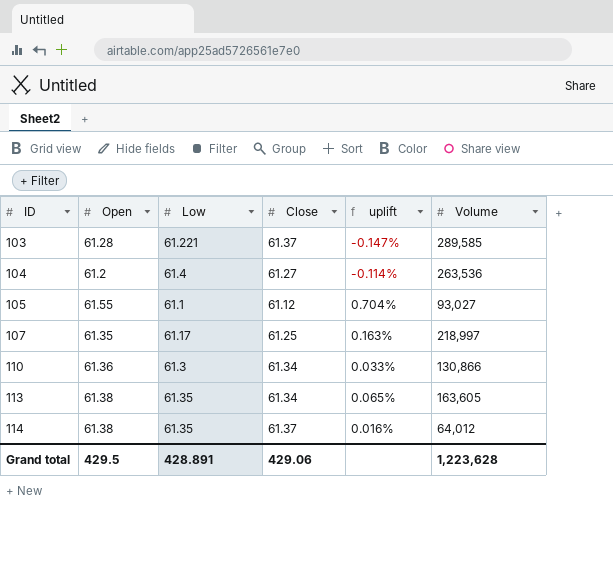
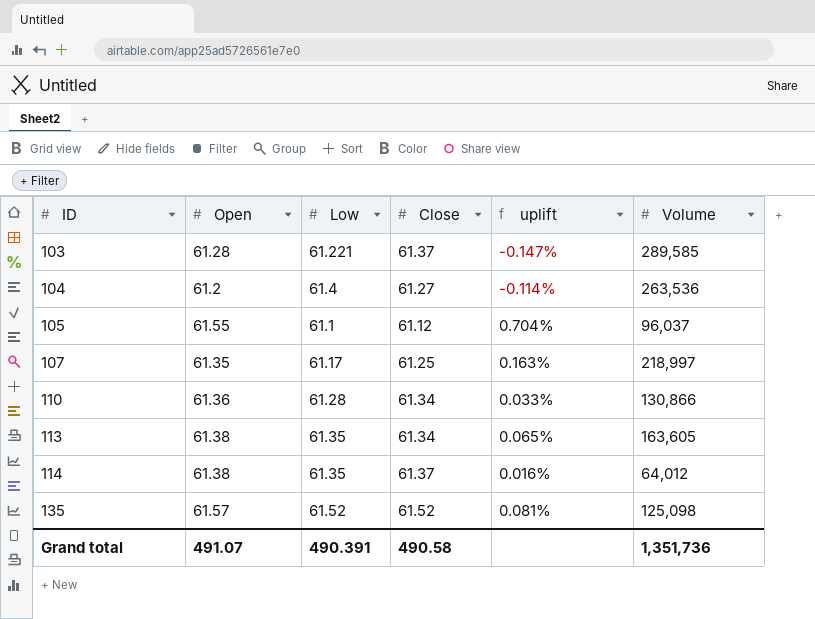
105 | Volume: 93,027 -> 96,037
110 | Low: 61.3 -> 61.28
row 135: none -> 61.57 | 61.52 | 61.52 | 0.081% | 125,098
Grand total | Open: 429.5 -> 491.07
Grand total | Low: 428.891 -> 490.391
Grand total | Close: 429.06 -> 490.58
Grand total | Volume: 1,223,628 -> 1,351,736

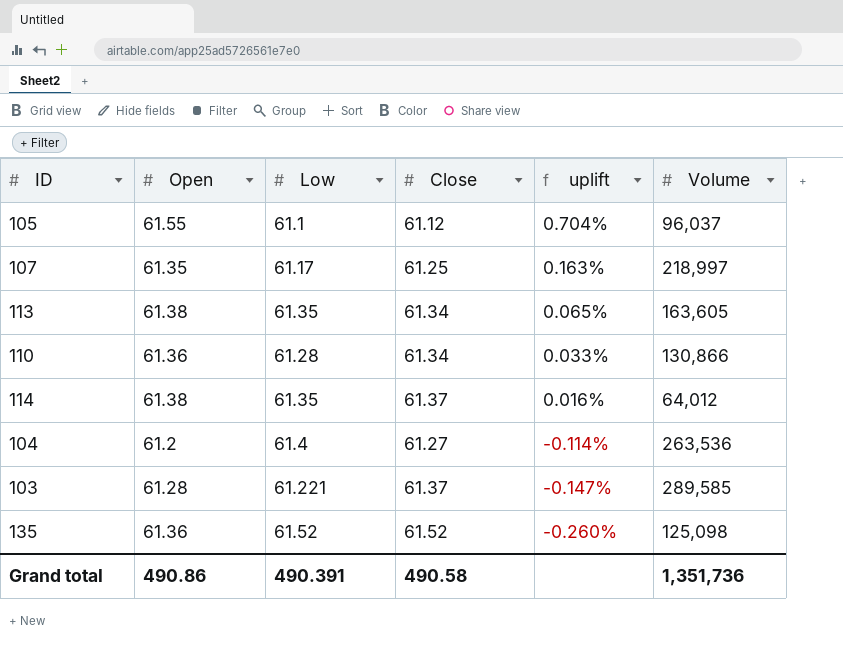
row order: ID ascending -> uplift descending
135 | Open: 61.57 -> 61.36
135 | uplift: 0.081% -> -0.260%
Grand total | Open: 491.07 -> 490.86

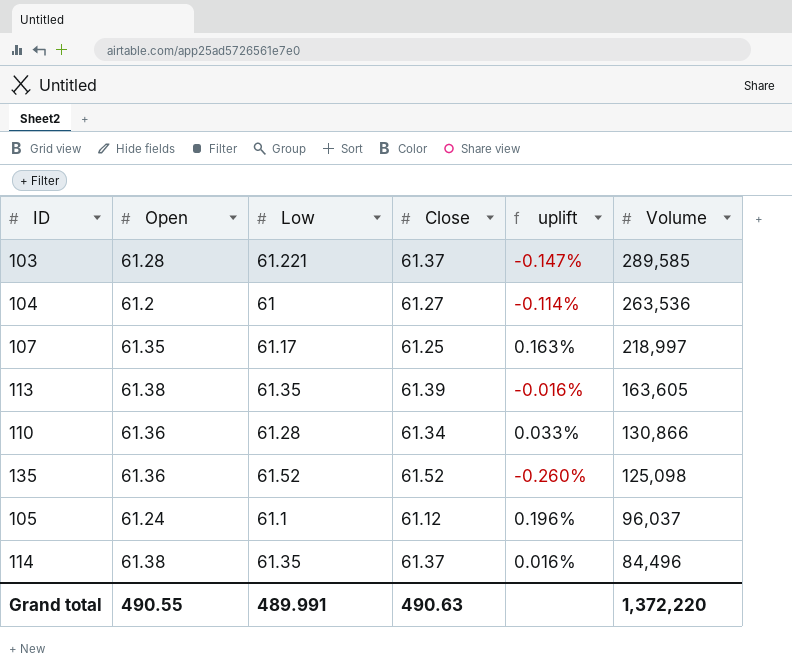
row order: uplift descending -> Volume descending
104 | Low: 61.4 -> 61
113 | Close: 61.34 -> 61.39
113 | uplift: 0.065% -> -0.016%
105 | Open: 61.55 -> 61.24
105 | uplift: 0.704% -> 0.196%
114 | Volume: 64,012 -> 84,496
Grand total | Open: 490.86 -> 490.55
Grand total | Low: 490.391 -> 489.991
Grand total | Close: 490.58 -> 490.63
Grand total | Volume: 1,351,736 -> 1,372,220

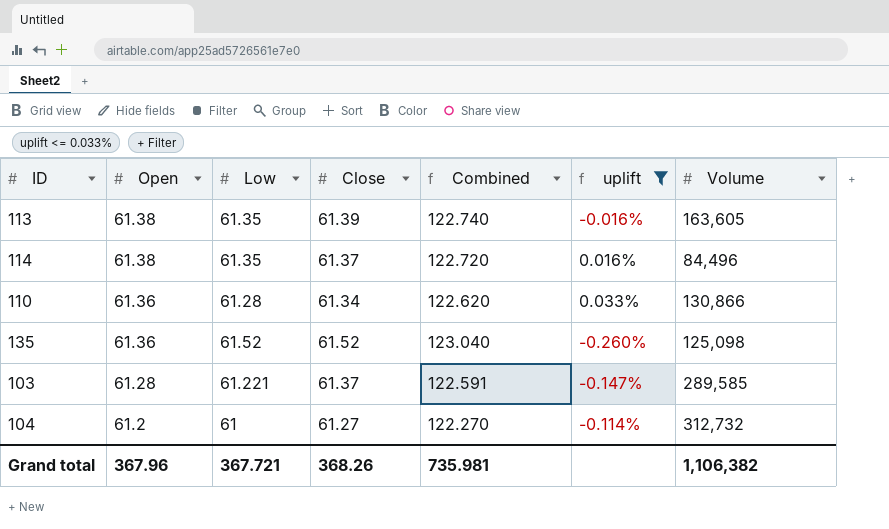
filter: none -> uplift <= 0.033%
row order: Volume descending -> Open descending
column Combined | formula: none -> [Low] + [Close]
104 | Volume: 263,536 -> 312,732
Grand total | Open: 490.55 -> 367.96
Grand total | Low: 489.991 -> 367.721
Grand total | Close: 490.63 -> 368.26
Grand total | Volume: 1,372,220 -> 1,106,382

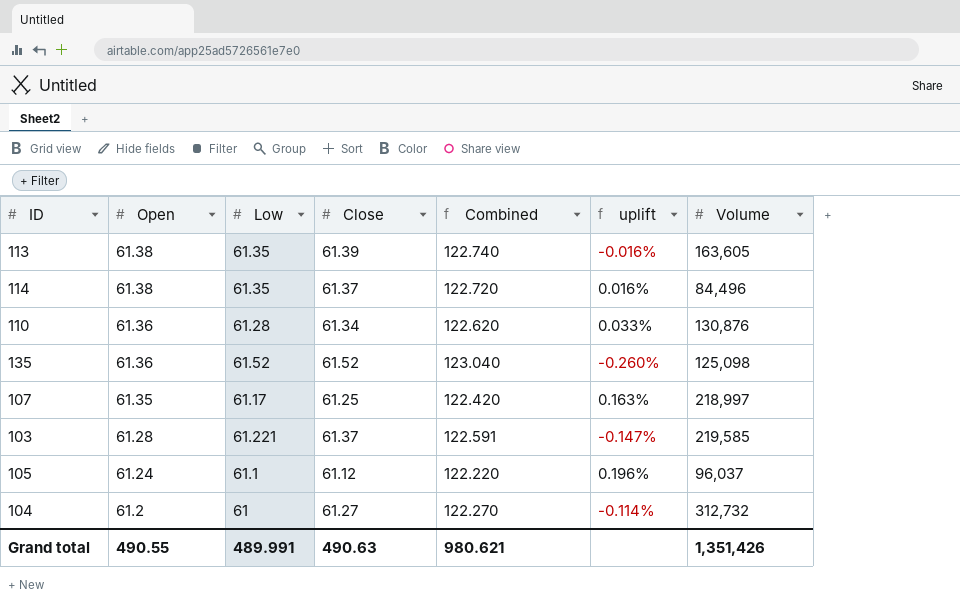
filter: uplift <= 0.033% -> none
110 | Volume: 130,866 -> 130,876
103 | Volume: 289,585 -> 219,585
Grand total | Open: 367.96 -> 490.55
Grand total | Low: 367.721 -> 489.991
Grand total | Close: 368.26 -> 490.63
Grand total | Combined: 735.981 -> 980.621
Grand total | Volume: 1,106,382 -> 1,351,426

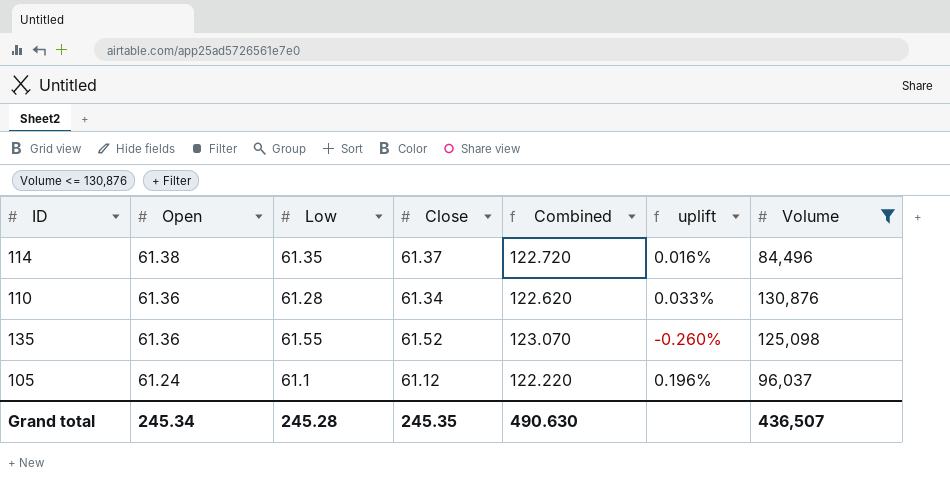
filter: none -> Volume <= 130,876
135 | Low: 61.52 -> 61.55
135 | Combined: 123.040 -> 123.070
Grand total | Open: 490.55 -> 245.34
Grand total | Low: 489.991 -> 245.28
Grand total | Close: 490.63 -> 245.35
Grand total | Combined: 980.621 -> 490.630
Grand total | Volume: 1,351,426 -> 436,507

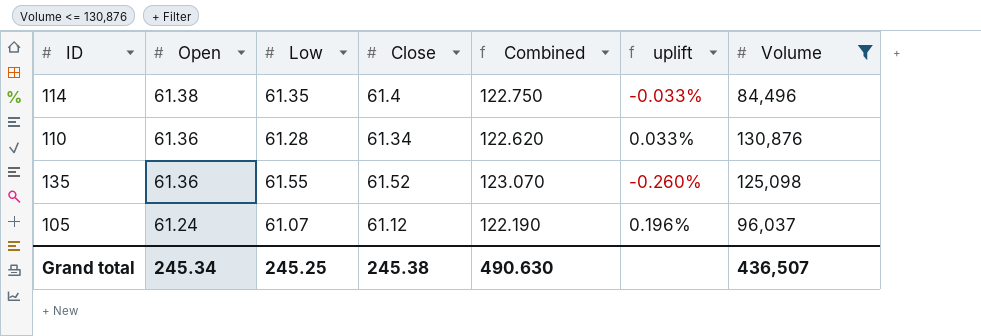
114 | Close: 61.37 -> 61.4
114 | Combined: 122.720 -> 122.750
114 | uplift: 0.016% -> -0.033%
105 | Low: 61.1 -> 61.07
105 | Combined: 122.220 -> 122.190
Grand total | Low: 245.28 -> 245.25
Grand total | Close: 245.35 -> 245.38

